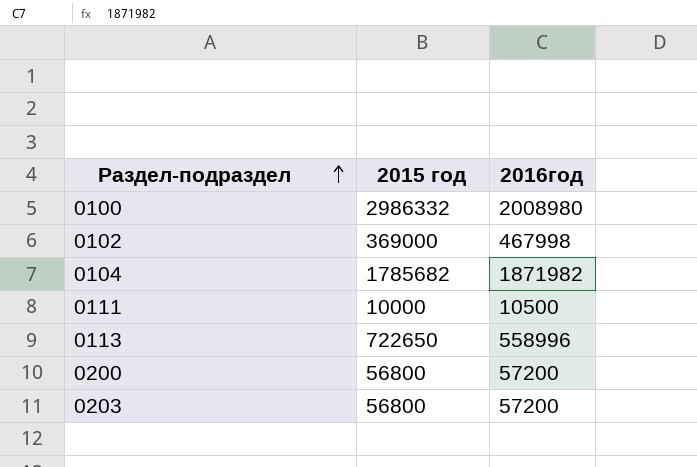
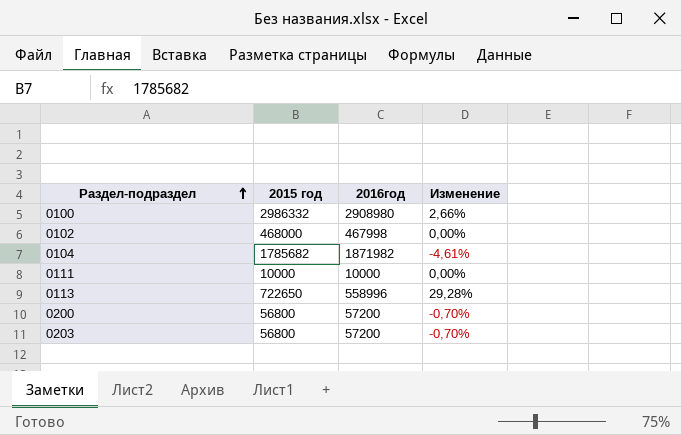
column Изменение | formula: none -> ([2015 год] - [2016год]) / [2016год]
0100 | 2016год: 2008980 -> 2908980
0102 | 2015 год: 369000 -> 468000
0111 | 2016год: 10500 -> 10000

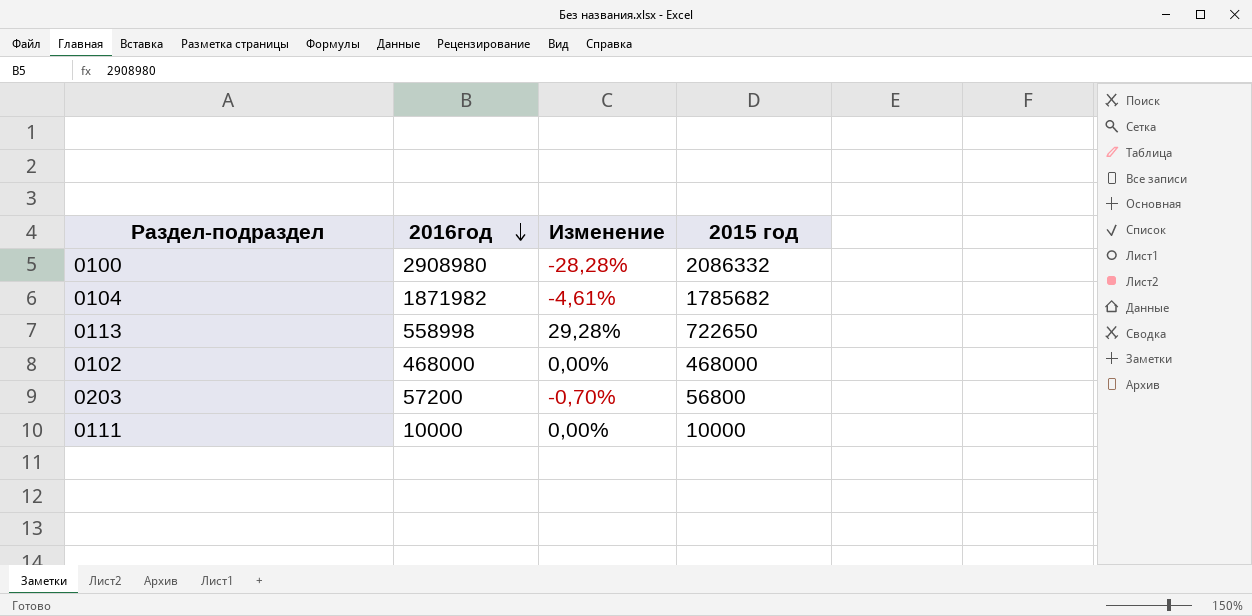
row order: Раздел-подраздел ascending -> 2016год descending
column 2015 год | position: 2 -> 4
row 0200: 56800 | 57200 | -0,70% -> none
0100 | Изменение: 2,66% -> -28,28%
0100 | 2015 год: 2986332 -> 2086332
0113 | 2016год: 558996 -> 558998
0102 | 2016год: 467998 -> 468000

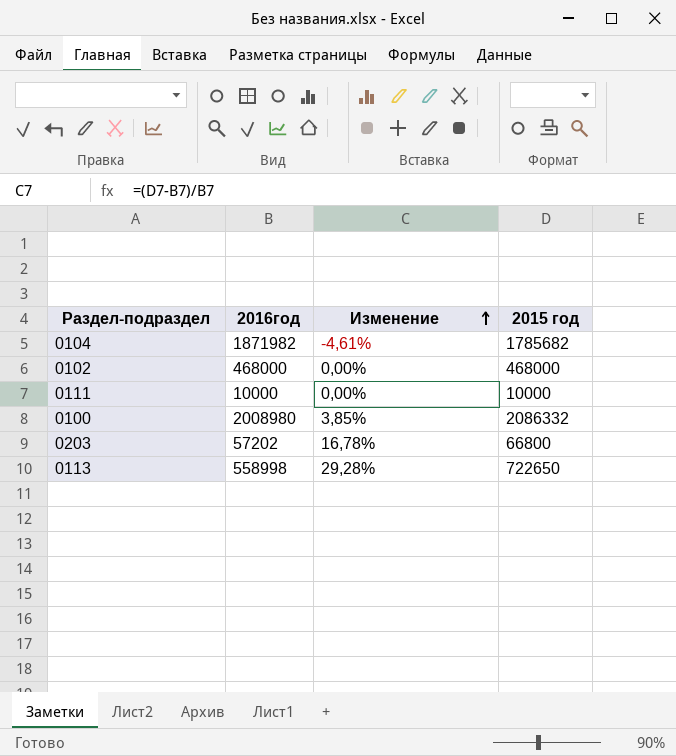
row order: 2016год descending -> Изменение ascending
0100 | 2016год: 2908980 -> 2008980
0100 | Изменение: -28,28% -> 3,85%
0203 | 2016год: 57200 -> 57202
0203 | Изменение: -0,70% -> 16,78%
0203 | 2015 год: 56800 -> 66800

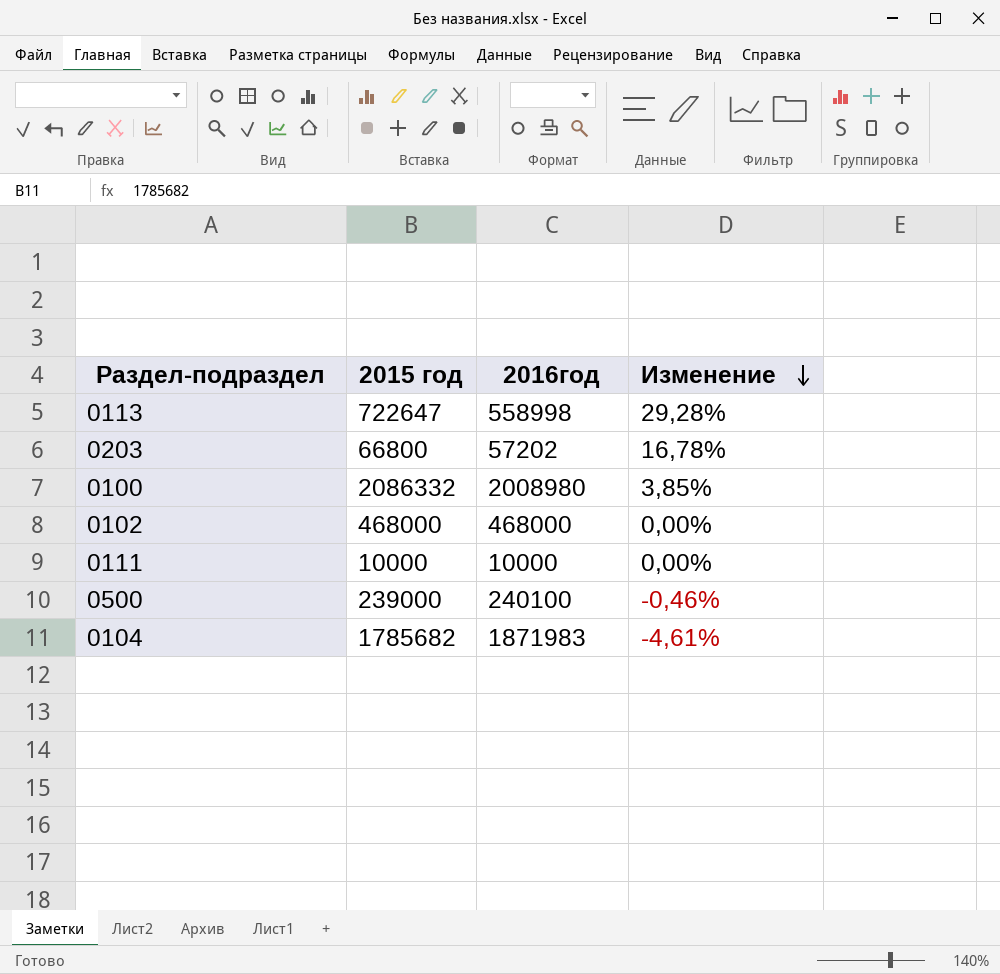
row order: Изменение ascending -> Изменение descending
column 2015 год | position: 4 -> 2
0113 | 2015 год: 722650 -> 722647
row 0500: none -> 239000 | 240100 | -0,46%
0104 | 2016год: 1871982 -> 1871983

